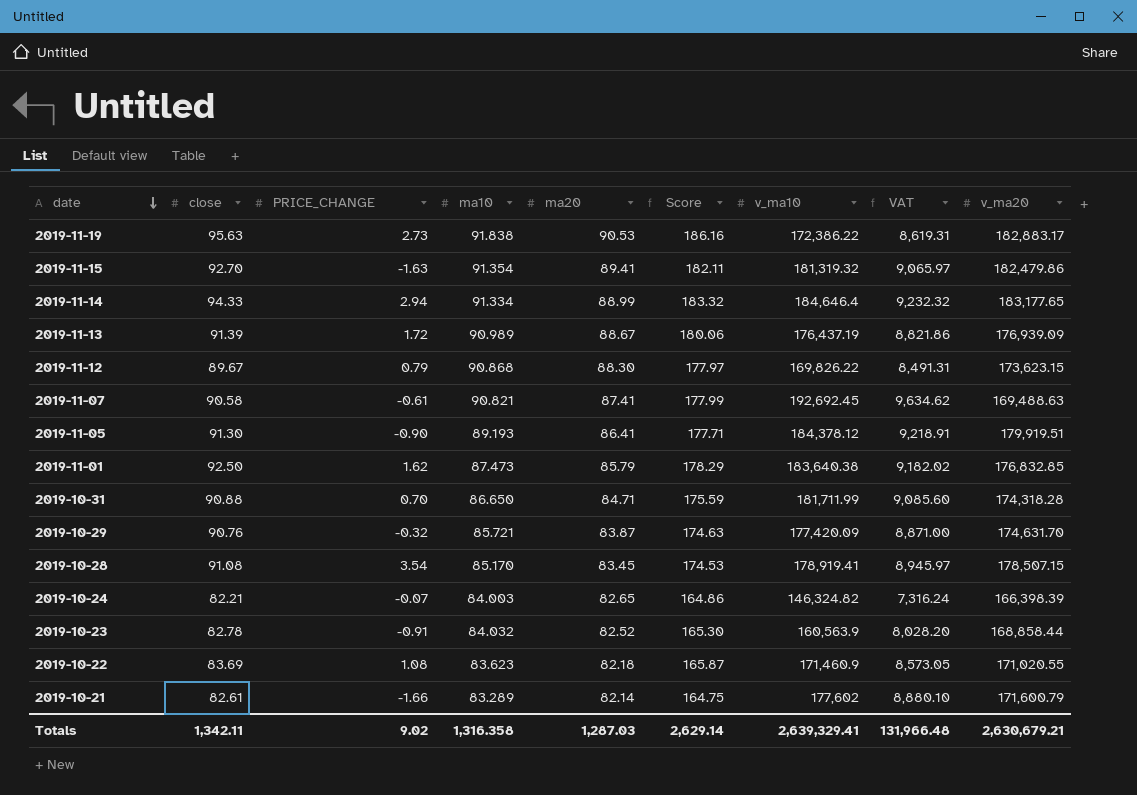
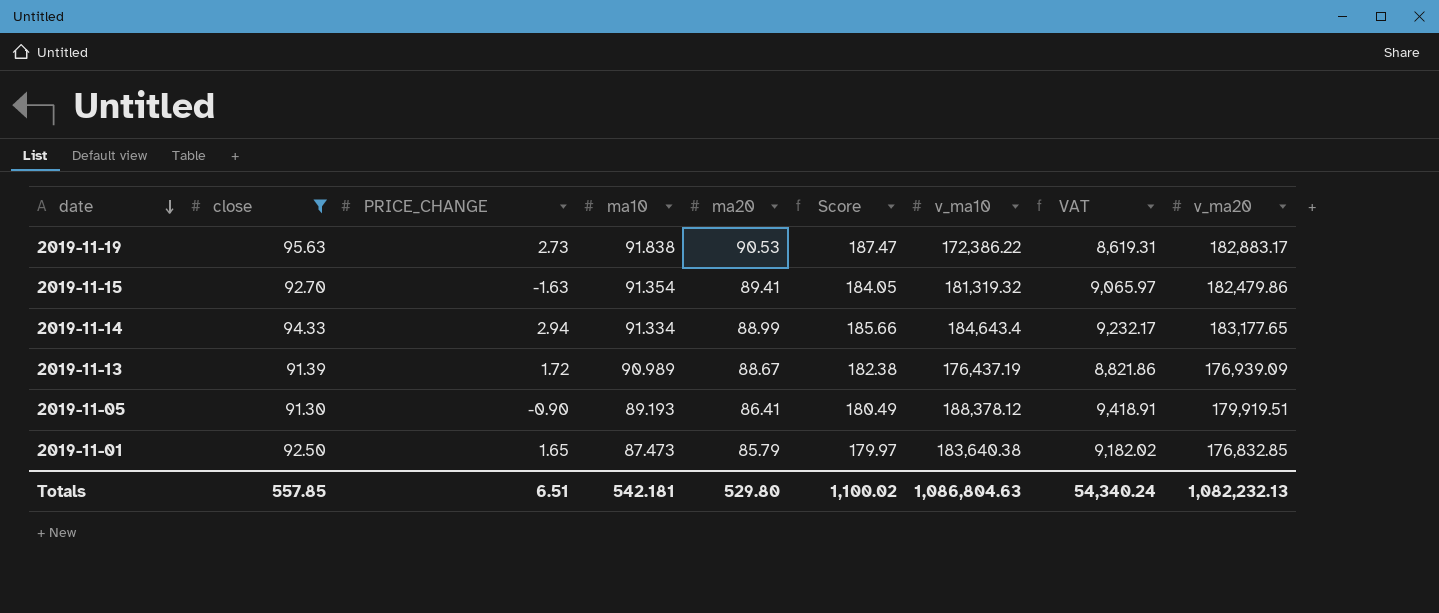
filter: none -> close >= 91.30
column Score | formula: [close] + [ma20] -> [close] + [ma10]
2019-11-14 | v_ma10: 184,646.4 -> 184,643.4
2019-11-14 | VAT: 9,232.32 -> 9,232.17
2019-11-05 | v_ma10: 184,378.12 -> 188,378.12
2019-11-05 | VAT: 9,218.91 -> 9,418.91
2019-11-01 | PRICE_CHANGE: 1.62 -> 1.65
Totals | close: 1,342.11 -> 557.85
Totals | PRICE_CHANGE: 9.02 -> 6.51
Totals | ma10: 1,316.358 -> 542.181
Totals | ma20: 1,287.03 -> 529.80
Totals | Score: 2,629.14 -> 1,100.02
Totals | v_ma10: 2,639,329.41 -> 1,086,804.63
Totals | VAT: 131,966.48 -> 54,340.24
Totals | v_ma20: 2,630,679.21 -> 1,082,232.13

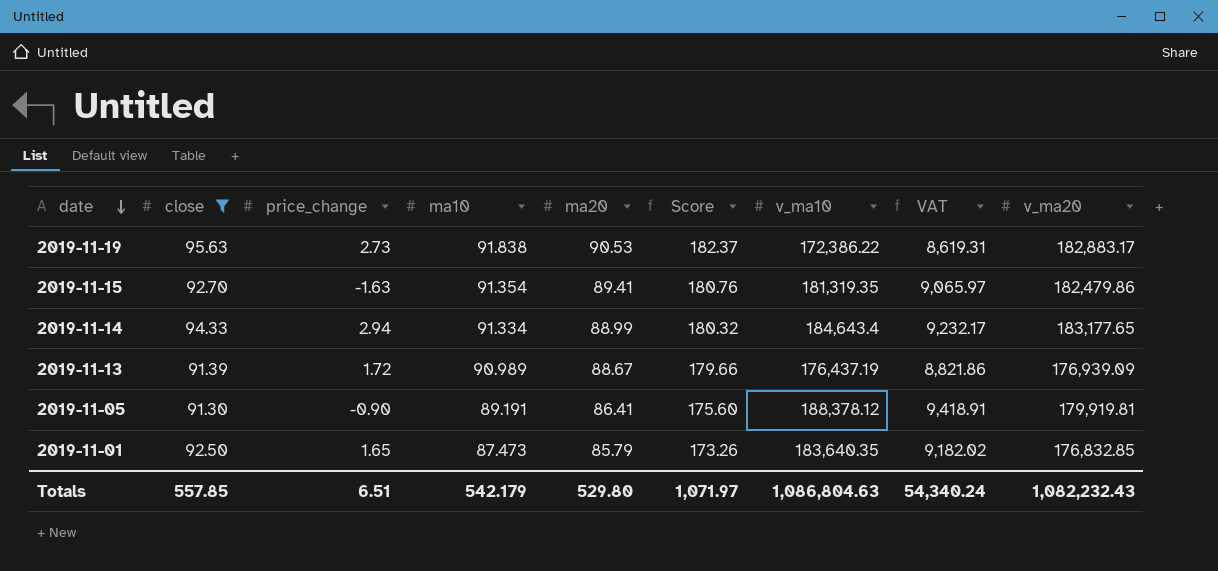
column name: PRICE_CHANGE -> price_change
column Score | formula: [close] + [ma10] -> [ma10] + [ma20]
2019-11-15 | v_ma10: 181,319.32 -> 181,319.35
2019-11-05 | ma10: 89.193 -> 89.191
2019-11-05 | v_ma20: 179,919.51 -> 179,919.81
2019-11-01 | v_ma10: 183,640.38 -> 183,640.35
Totals | ma10: 542.181 -> 542.179
Totals | Score: 1,100.02 -> 1,071.97
Totals | v_ma20: 1,082,232.13 -> 1,082,232.43

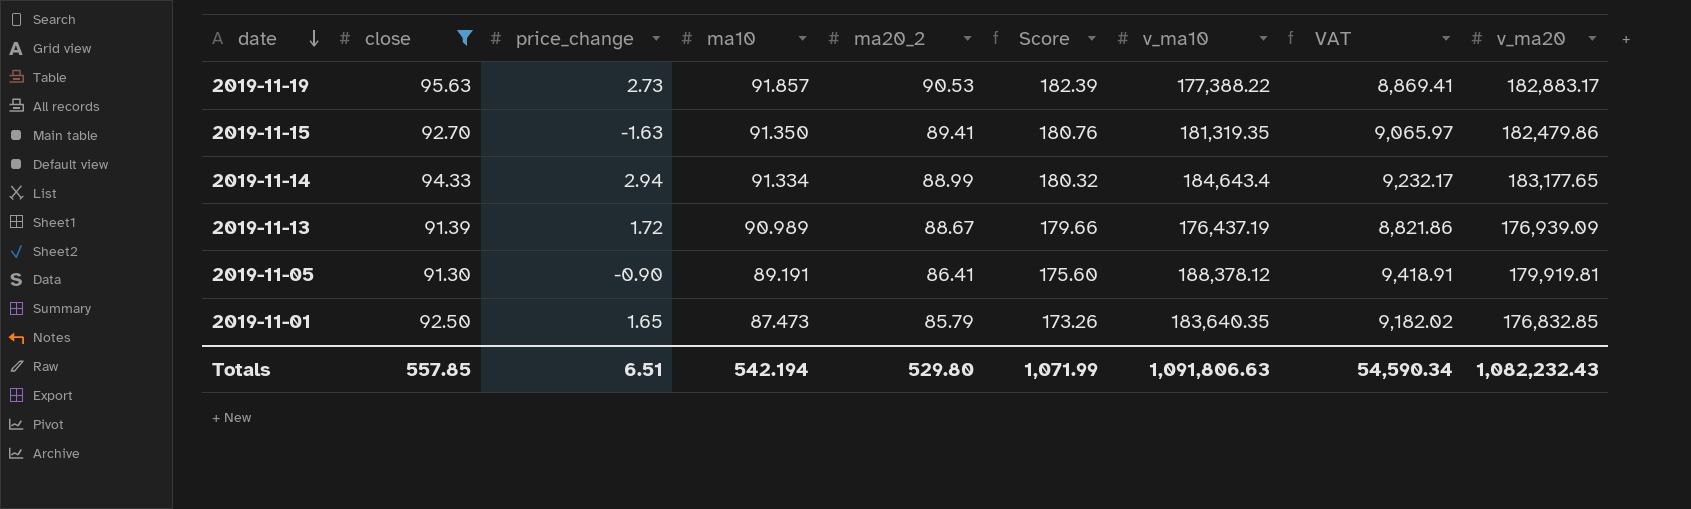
column name: ma20 -> ma20_2
2019-11-19 | ma10: 91.838 -> 91.857
2019-11-19 | Score: 182.37 -> 182.39
2019-11-19 | v_ma10: 172,386.22 -> 177,388.22
2019-11-19 | VAT: 8,619.31 -> 8,869.41
2019-11-15 | ma10: 91.354 -> 91.350
Totals | ma10: 542.179 -> 542.194
Totals | Score: 1,071.97 -> 1,071.99
Totals | v_ma10: 1,086,804.63 -> 1,091,806.63
Totals | VAT: 54,340.24 -> 54,590.34

